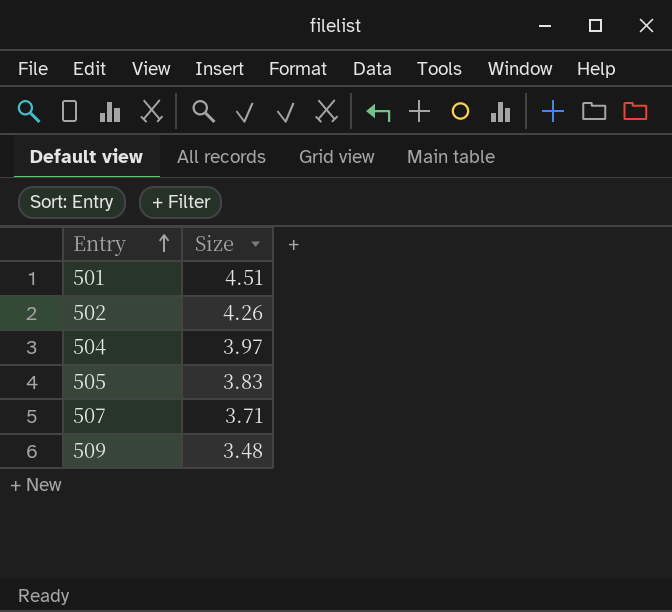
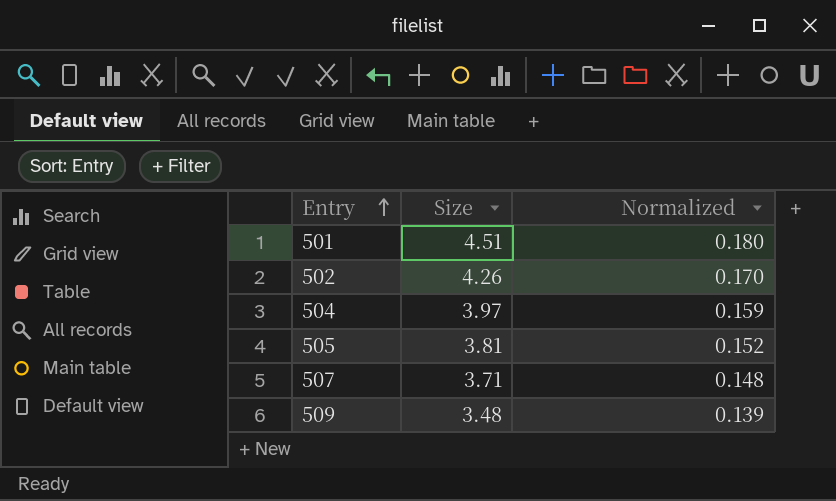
column Normalized | formula: none -> [Size] * 0.04
505 | Size: 3.83 -> 3.81

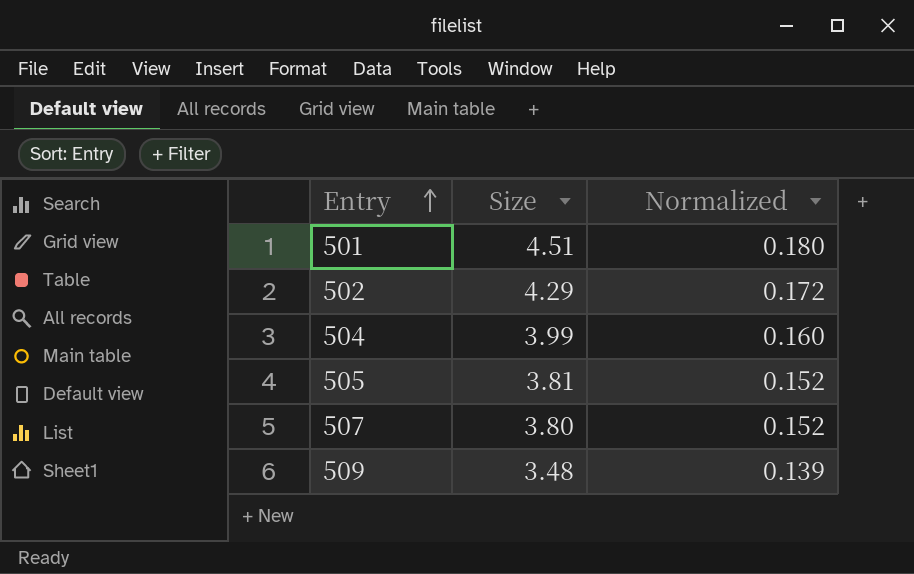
502 | Size: 4.26 -> 4.29
502 | Normalized: 0.170 -> 0.172
504 | Size: 3.97 -> 3.99
504 | Normalized: 0.159 -> 0.160
507 | Size: 3.71 -> 3.80
507 | Normalized: 0.148 -> 0.152

